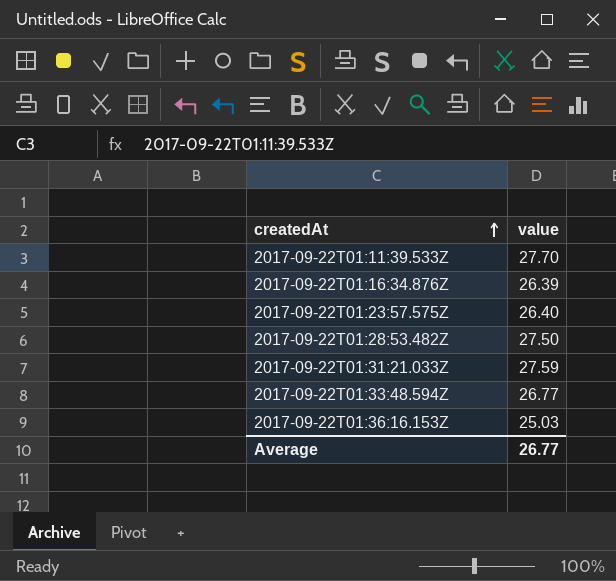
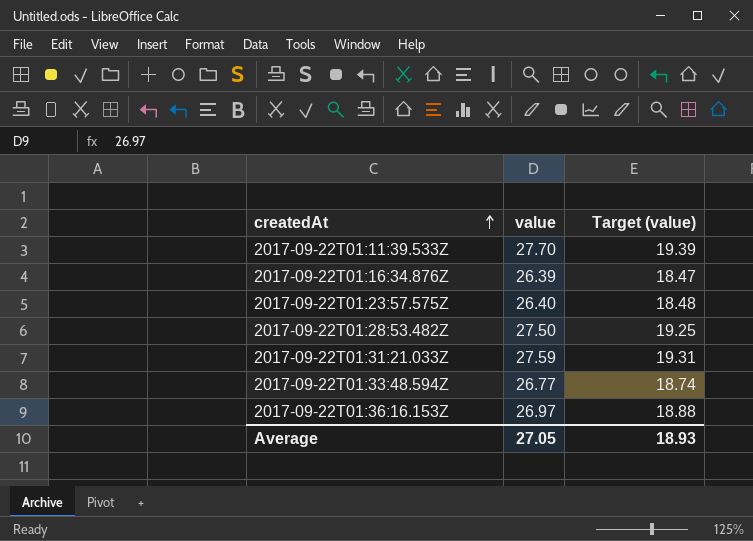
column Target (value) | formula: none -> [value] * 0.7
2017-09-22T01:36:16.153Z | value: 25.03 -> 26.97
Average | value: 26.77 -> 27.05

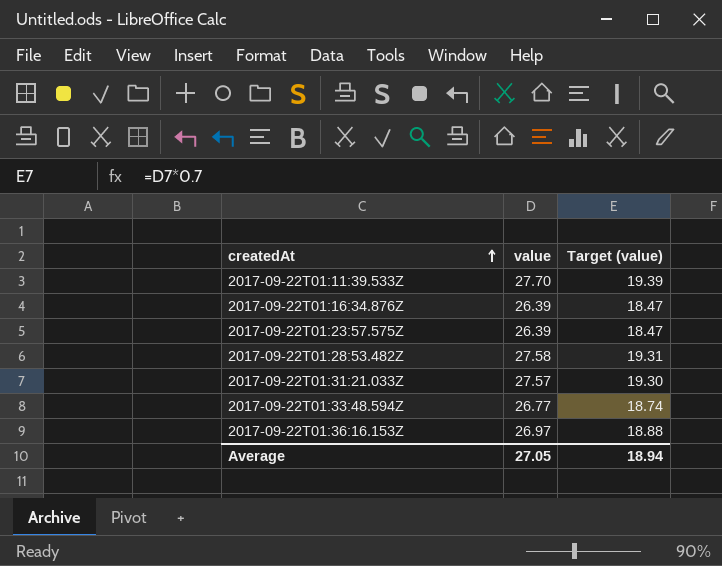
2017-09-22T01:23:57.575Z | value: 26.40 -> 26.39
2017-09-22T01:23:57.575Z | Target (value): 18.48 -> 18.47
2017-09-22T01:28:53.482Z | value: 27.50 -> 27.58
2017-09-22T01:28:53.482Z | Target (value): 19.25 -> 19.31
2017-09-22T01:31:21.033Z | value: 27.59 -> 27.57
2017-09-22T01:31:21.033Z | Target (value): 19.31 -> 19.30
Average | Target (value): 18.93 -> 18.94

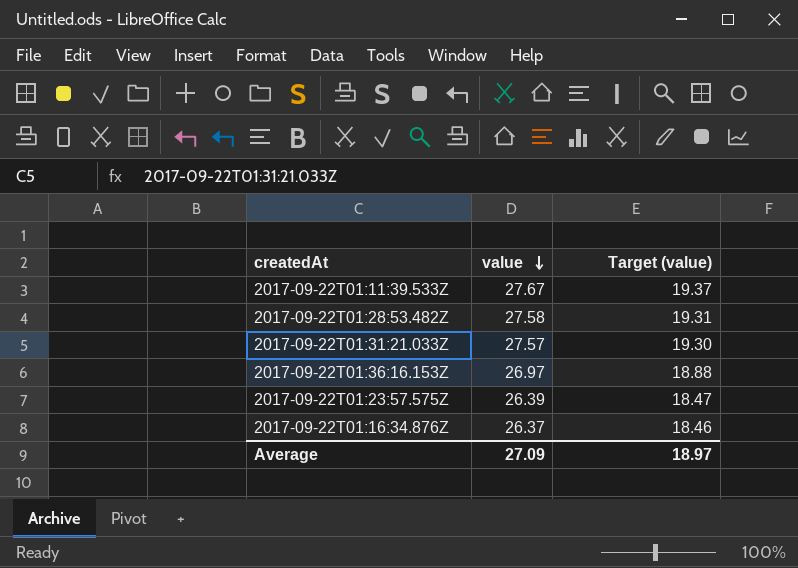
row order: createdAt ascending -> value descending
row 2017-09-22T01:33:48.594Z: 26.77 | 18.74 -> none
2017-09-22T01:11:39.533Z | value: 27.70 -> 27.67
2017-09-22T01:11:39.533Z | Target (value): 19.39 -> 19.37
2017-09-22T01:16:34.876Z | value: 26.39 -> 26.37
2017-09-22T01:16:34.876Z | Target (value): 18.47 -> 18.46
Average | value: 27.05 -> 27.09
Average | Target (value): 18.94 -> 18.97

